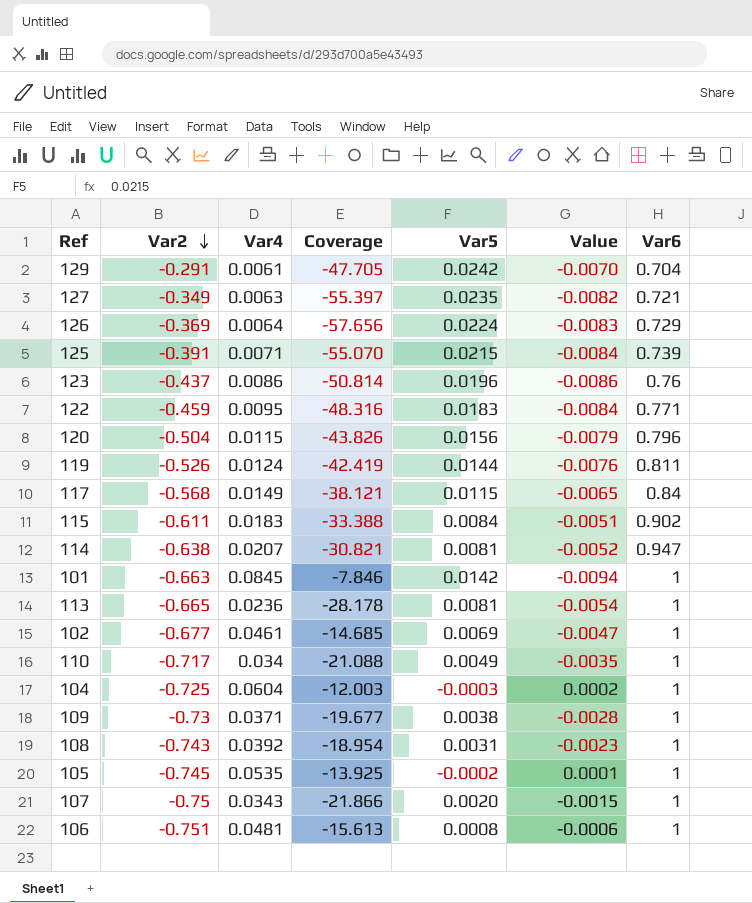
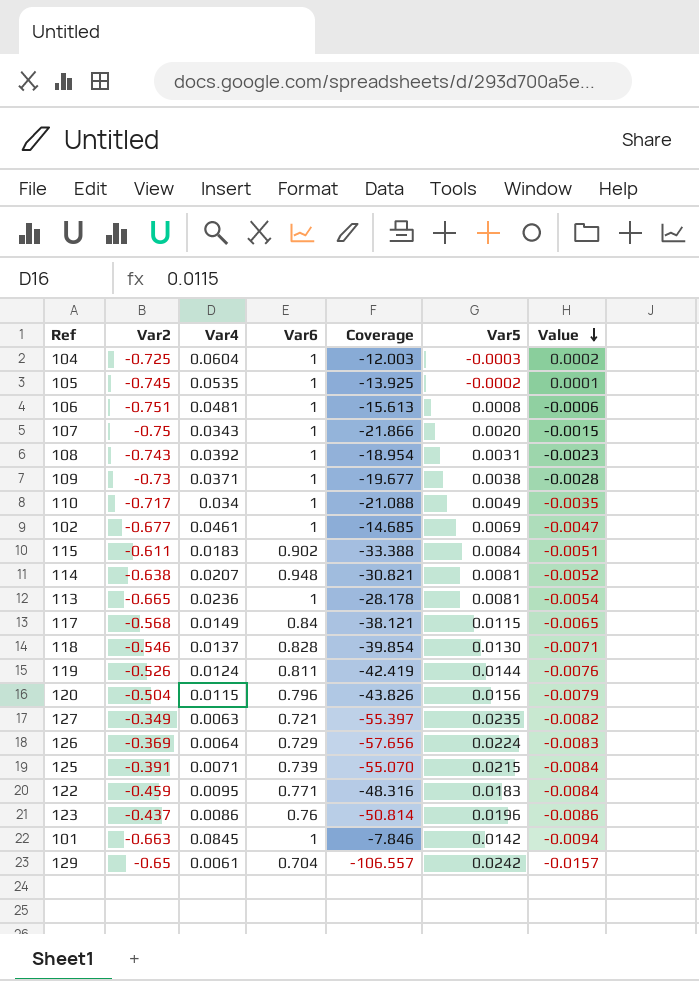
row order: Var2 descending -> Value descending
column Var6 | position: 7 -> 4
114 | Var6: 0.947 -> 0.948
row 118: none -> -0.546 | 0.0137 | 0.828 | -39.854 | 0.0130 | -0.0071
129 | Var2: -0.291 -> -0.65
129 | Coverage: -47.705 -> -106.557
129 | Value: -0.0070 -> -0.0157

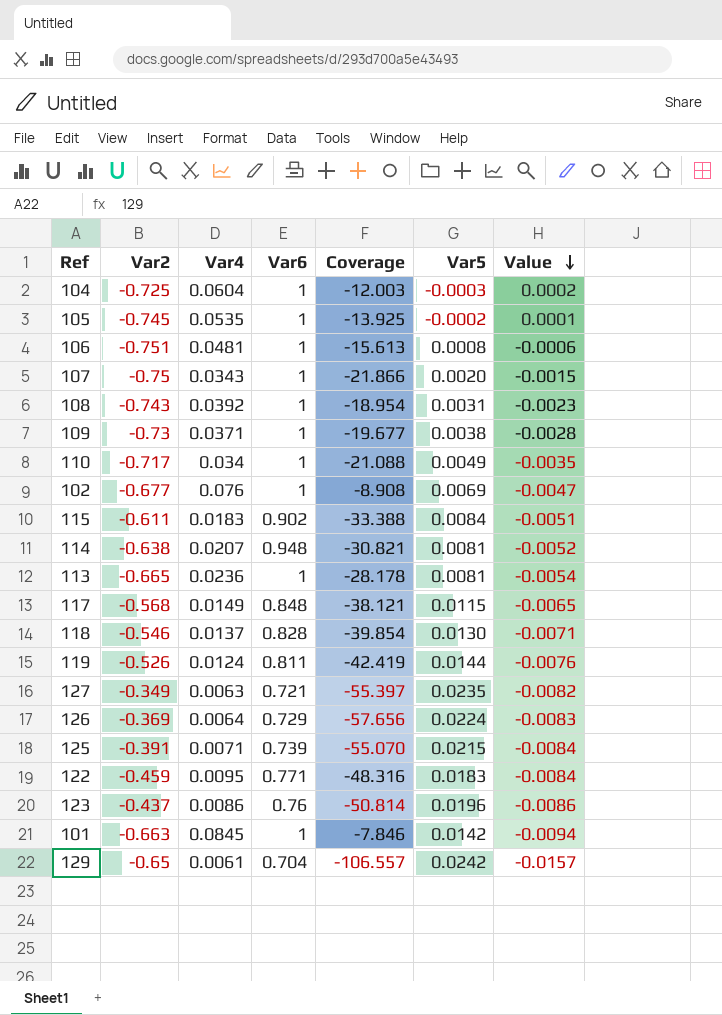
row 120: -0.504 | 0.0115 | 0.796 | -43.826 | 0.0156 | -0.0079 -> none
102 | Var4: 0.0461 -> 0.076
102 | Coverage: -14.685 -> -8.908
117 | Var6: 0.84 -> 0.848

